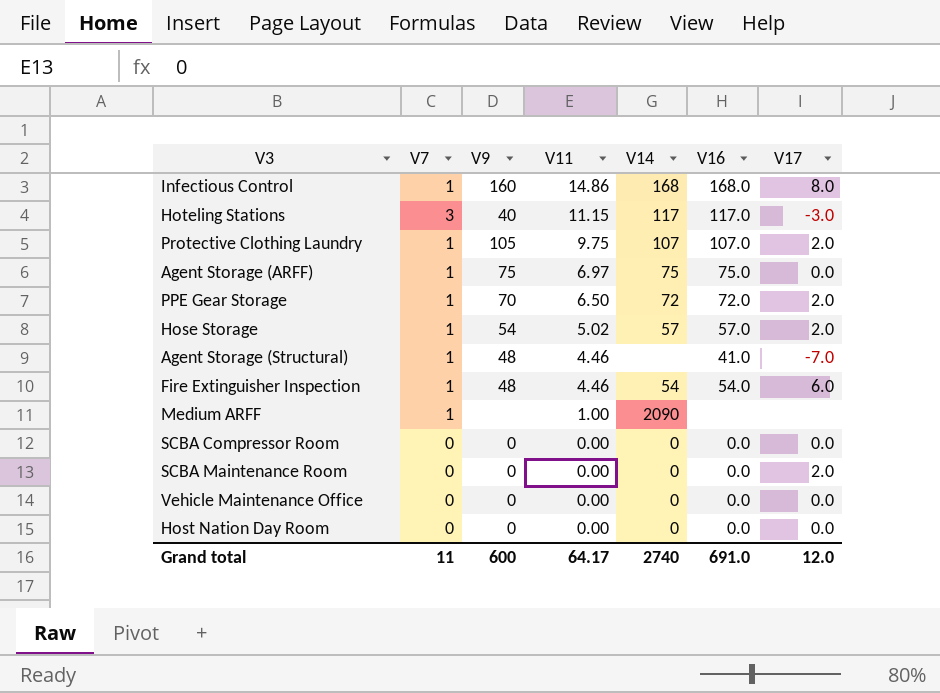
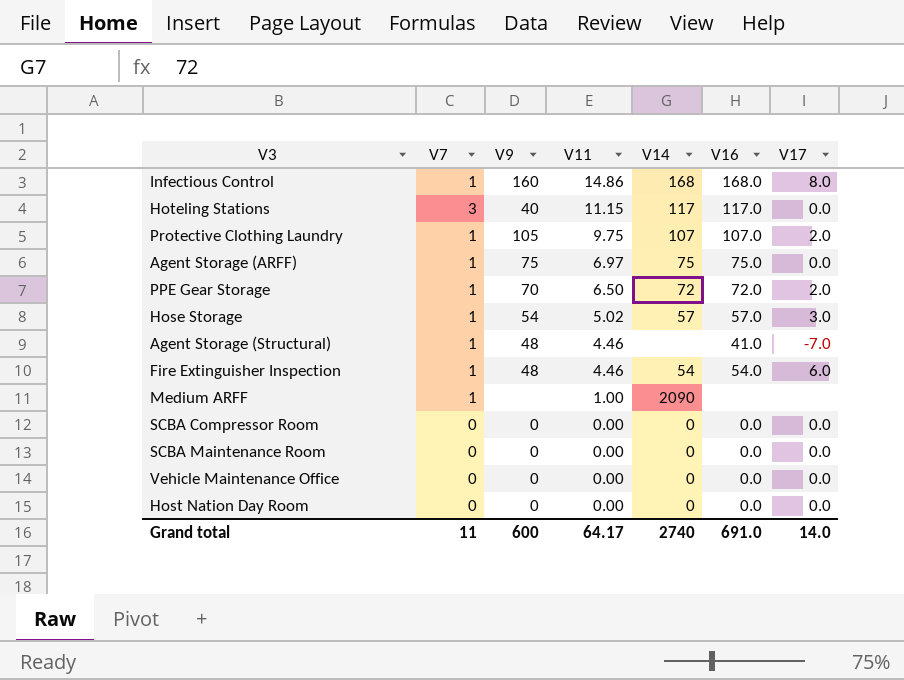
Hoteling Stations | V17: -3.0 -> 0.0
Hose Storage | V17: 2.0 -> 3.0
SCBA Maintenance Room | V17: 2.0 -> 0.0
Grand total | V17: 12.0 -> 14.0

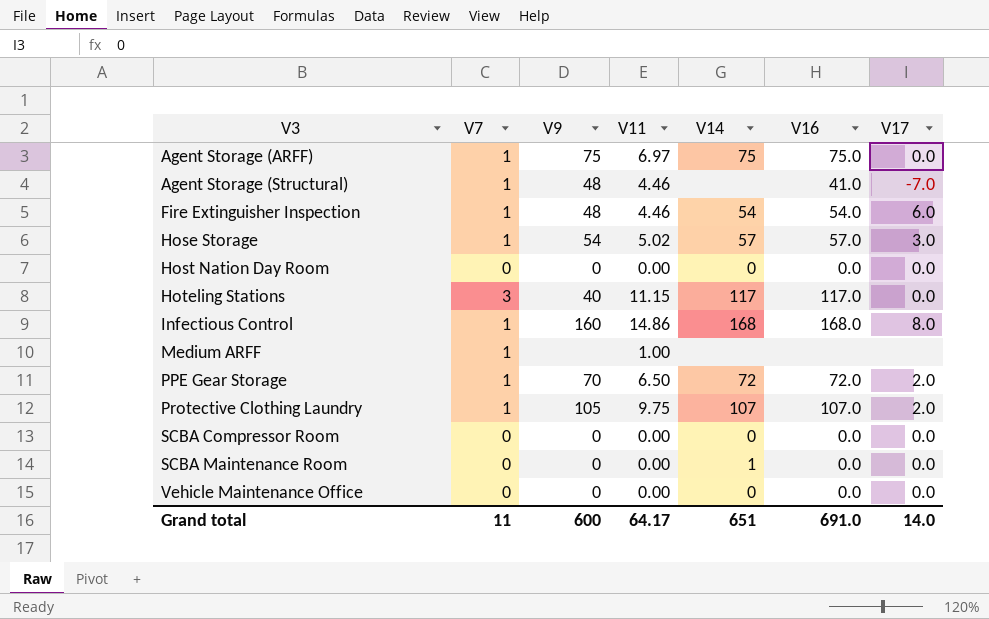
row order: V11 descending -> V3 ascending
Medium ARFF | V14: 2090 -> none
SCBA Maintenance Room | V14: 0 -> 1
Grand total | V14: 2740 -> 651

